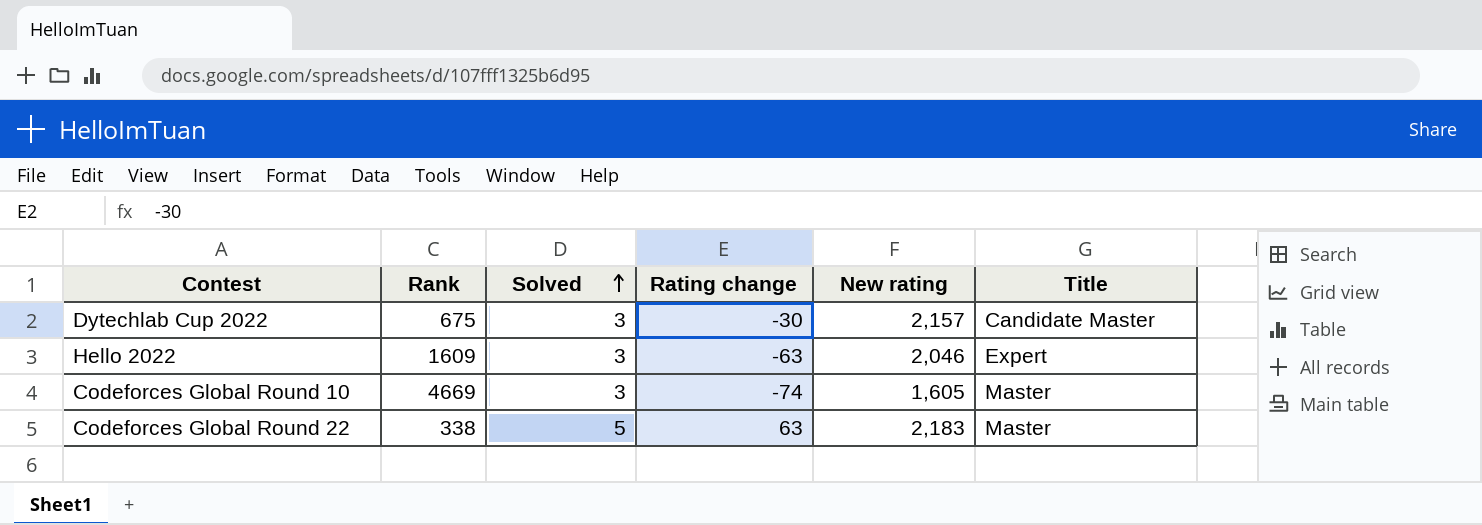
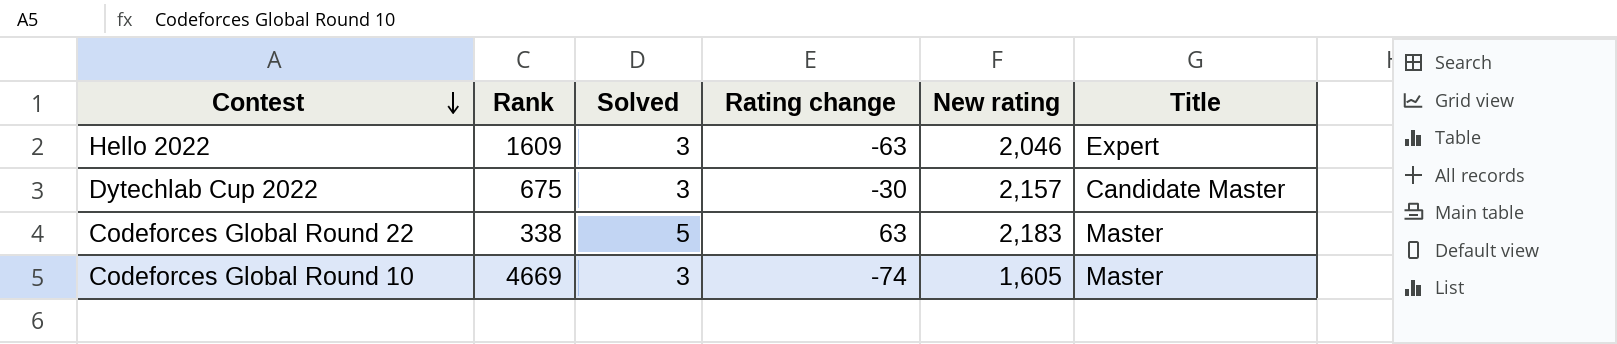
row order: Solved ascending -> Contest descending

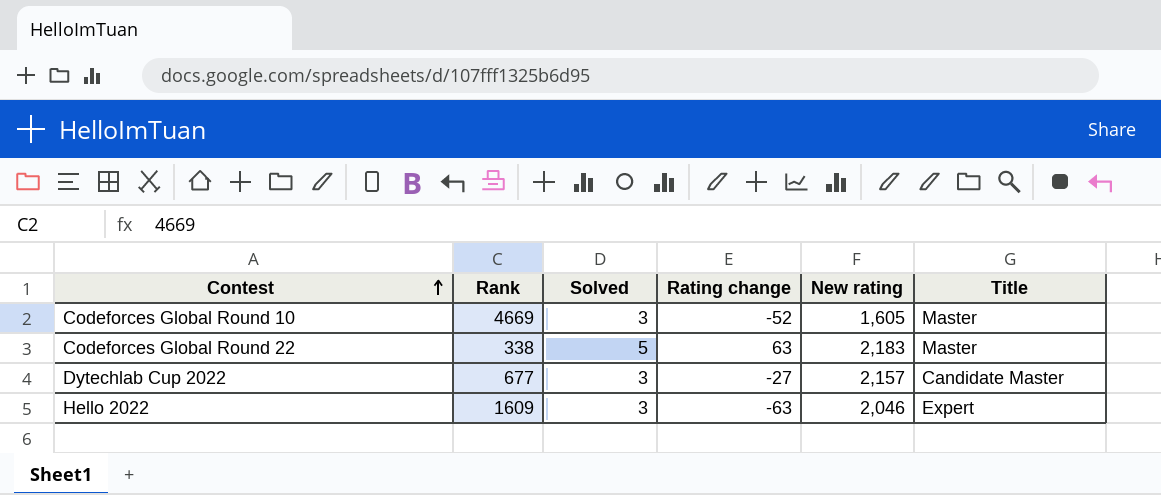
row order: Contest descending -> Contest ascending
Codeforces Global Round 10 | Rating change: -74 -> -52
Dytechlab Cup 2022 | Rank: 675 -> 677
Dytechlab Cup 2022 | Rating change: -30 -> -27

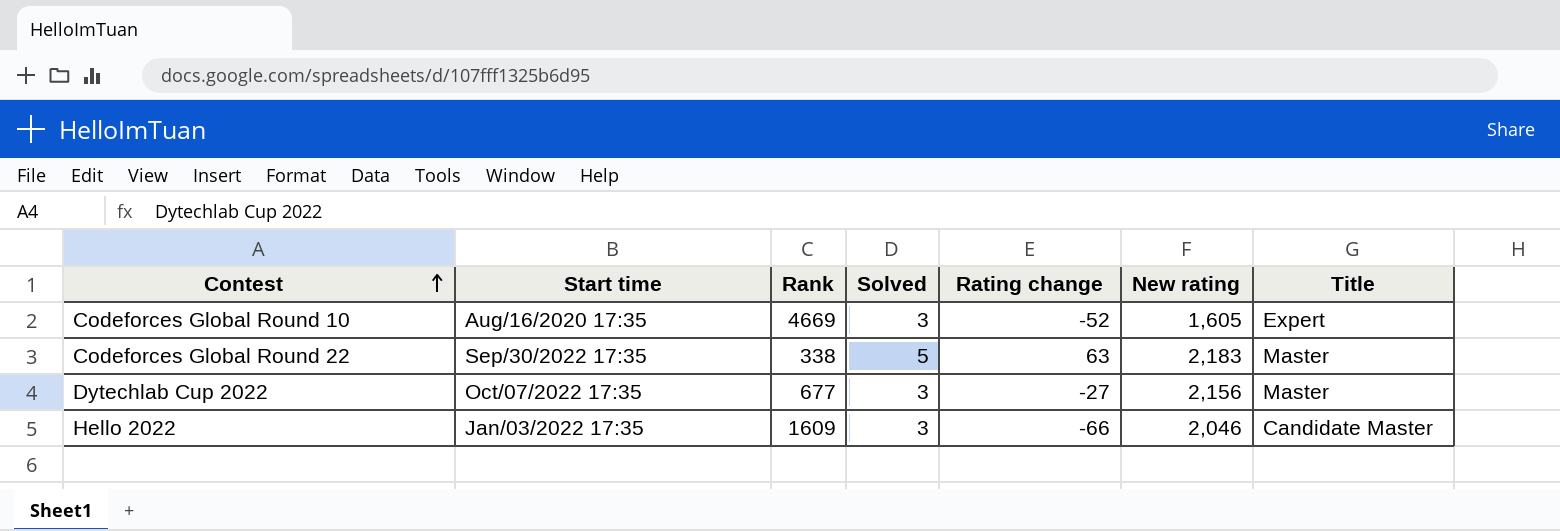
column Start time | position: none -> 2
Codeforces Global Round 10 | Title: Master -> Expert
Dytechlab Cup 2022 | New rating: 2,157 -> 2,156
Dytechlab Cup 2022 | Title: Candidate Master -> Master
Hello 2022 | Rating change: -63 -> -66
Hello 2022 | Title: Expert -> Candidate Master

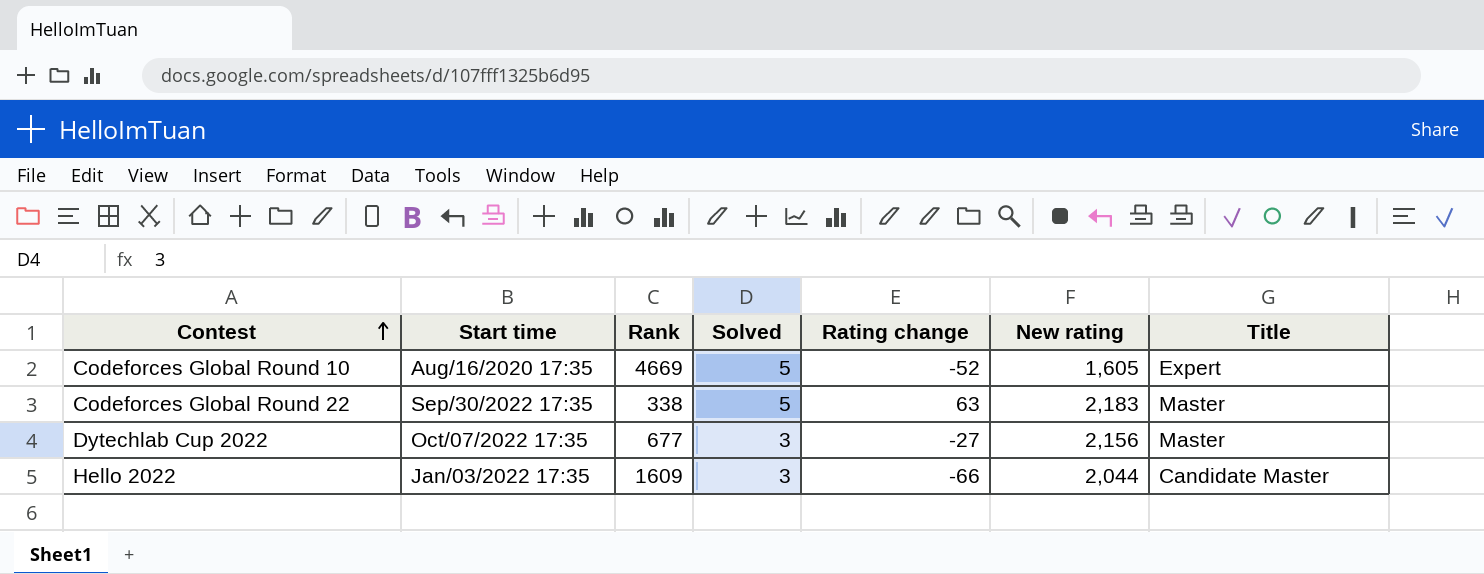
Codeforces Global Round 10 | Solved: 3 -> 5
Hello 2022 | New rating: 2,046 -> 2,044

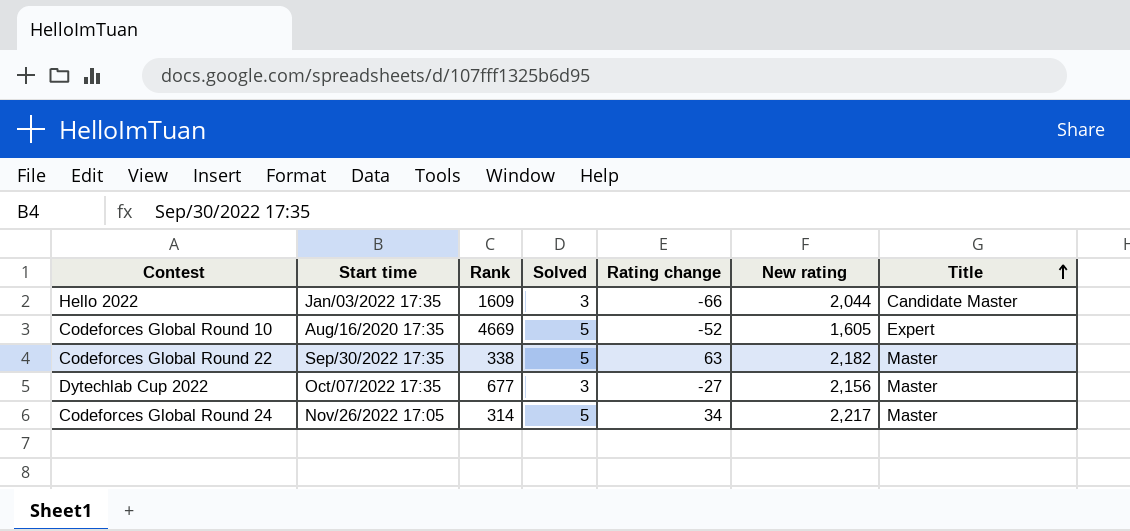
row order: Contest ascending -> Title ascending
Codeforces Global Round 22 | New rating: 2,183 -> 2,182
row Codeforces Global Round 24: none -> Nov/26/2022 17:05 | 314 | 5 | 34 | 2,217 | Master

